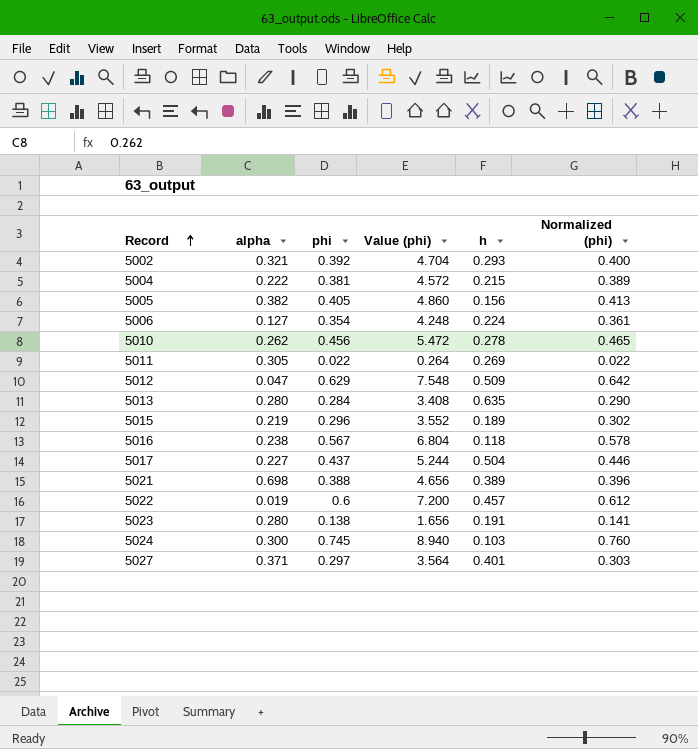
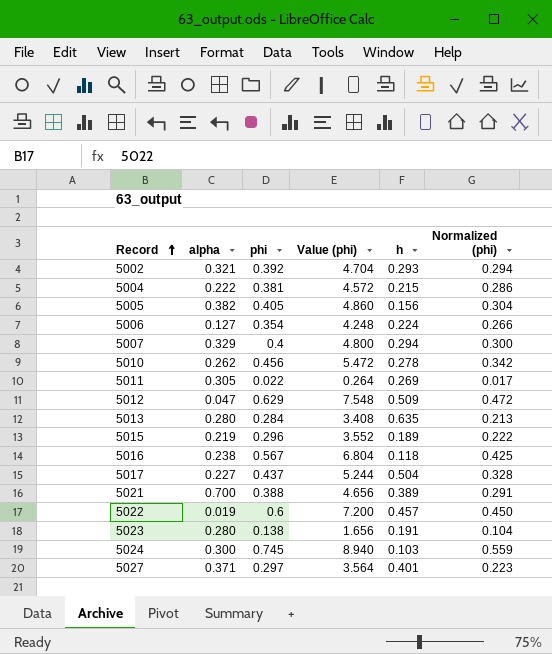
column Normalized (phi) | formula: [phi] * 1.02 -> [phi] * 0.75
row 5007: none -> 0.329 | 0.4 | 4.800 | 0.294 | 0.300
5021 | alpha: 0.698 -> 0.700

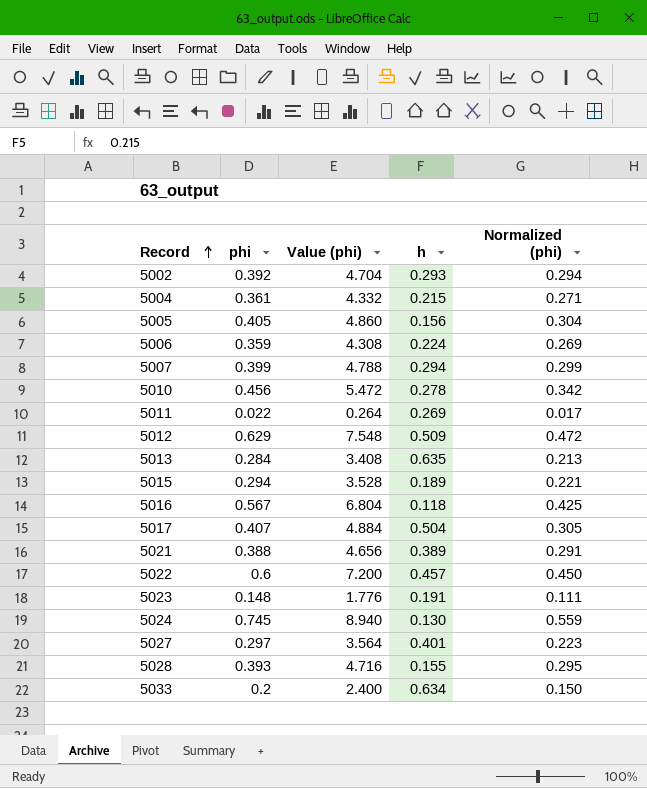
column alpha | position: 2 -> none
5004 | phi: 0.381 -> 0.361
5004 | Value (phi): 4.572 -> 4.332
5004 | Normalized (phi): 0.286 -> 0.271
5006 | phi: 0.354 -> 0.359
5006 | Value (phi): 4.248 -> 4.308
5006 | Normalized (phi): 0.266 -> 0.269
5007 | phi: 0.4 -> 0.399
5007 | Value (phi): 4.800 -> 4.788
5007 | Normalized (phi): 0.300 -> 0.299
5015 | phi: 0.296 -> 0.294
5015 | Value (phi): 3.552 -> 3.528
5015 | Normalized (phi): 0.222 -> 0.221
5017 | phi: 0.437 -> 0.407
5017 | Value (phi): 5.244 -> 4.884
5017 | Normalized (phi): 0.328 -> 0.305
5023 | phi: 0.138 -> 0.148
5023 | Value (phi): 1.656 -> 1.776
5023 | Normalized (phi): 0.104 -> 0.111
5024 | h: 0.103 -> 0.130
row 5028: none -> 0.393 | 4.716 | 0.155 | 0.295
row 5033: none -> 0.2 | 2.400 | 0.634 | 0.150

